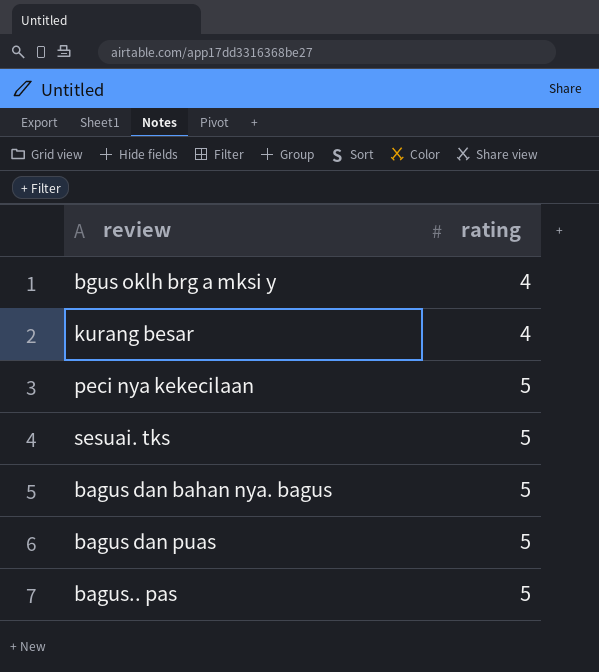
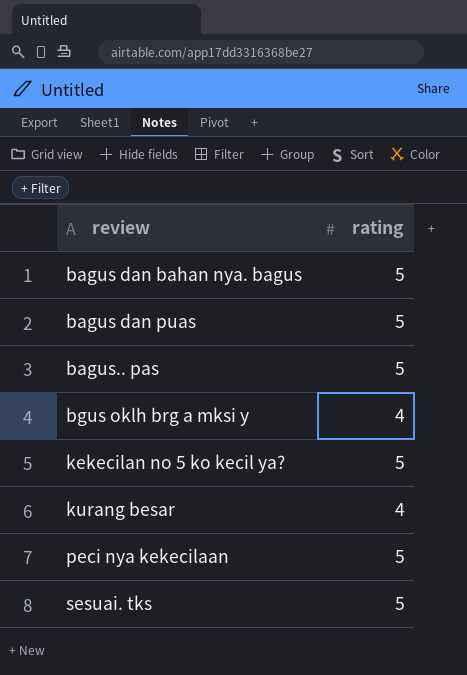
row order: rating ascending -> review ascending
row kekecilan no 5 ko kecil ya?: none -> 5

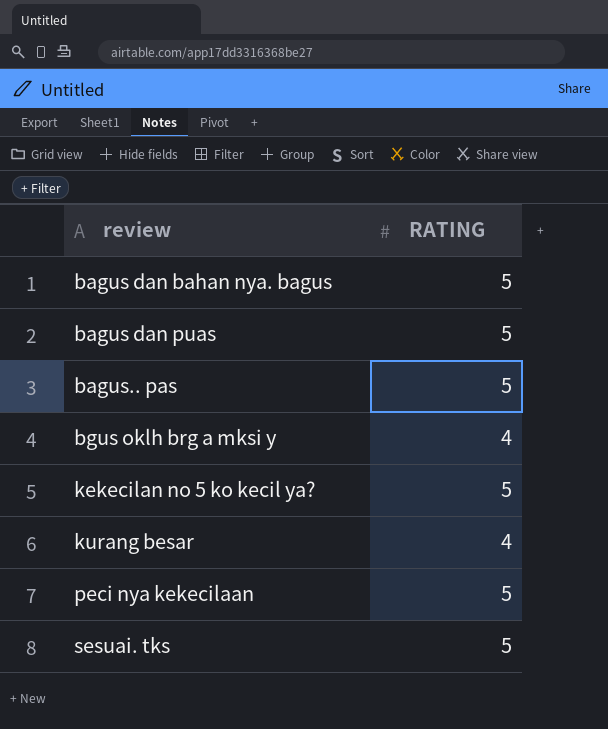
column name: rating -> RATING

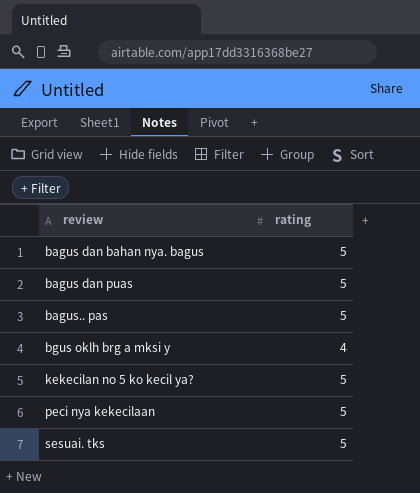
column name: RATING -> rating
row kurang besar: 4 -> none

